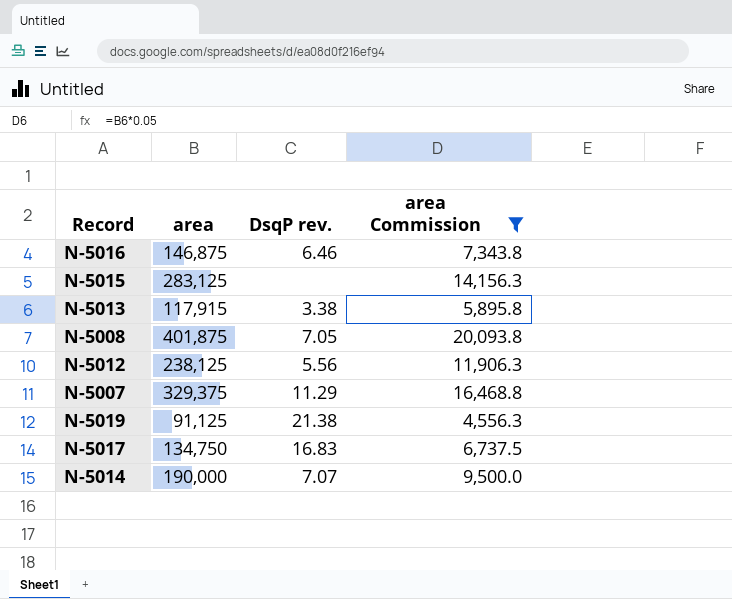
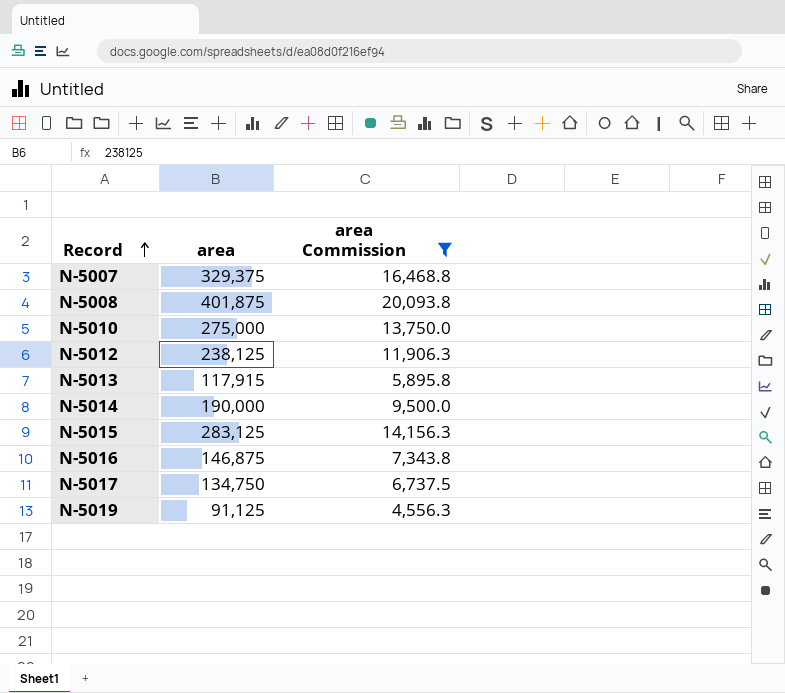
row order: none -> Record ascending
column DsqP rev. | position: 3 -> none
row N-5010: none -> 275,000 | 13,750.0

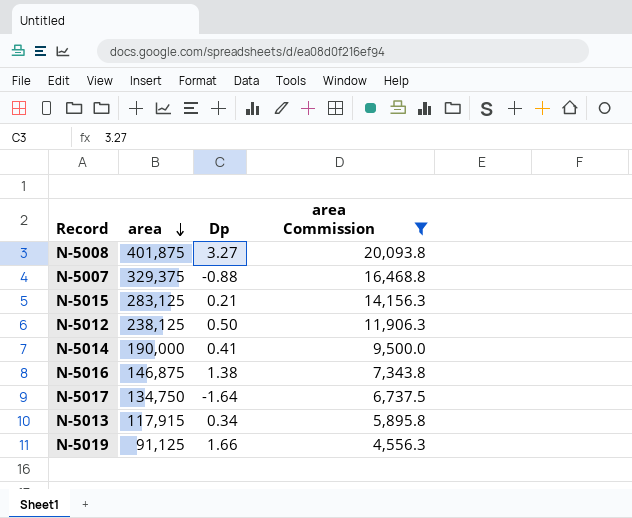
row order: Record ascending -> area descending
column Dp | position: none -> 3
row N-5010: 275,000 | 13,750.0 -> none

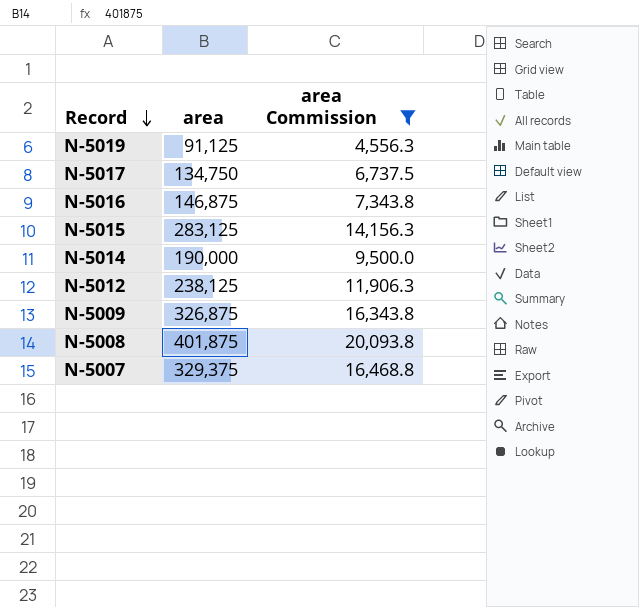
row order: area descending -> Record descending
column Dp | position: 3 -> none
row N-5013: 117,915 | 0.34 | 5,895.8 -> none
row N-5009: none -> 326,875 | 16,343.8

